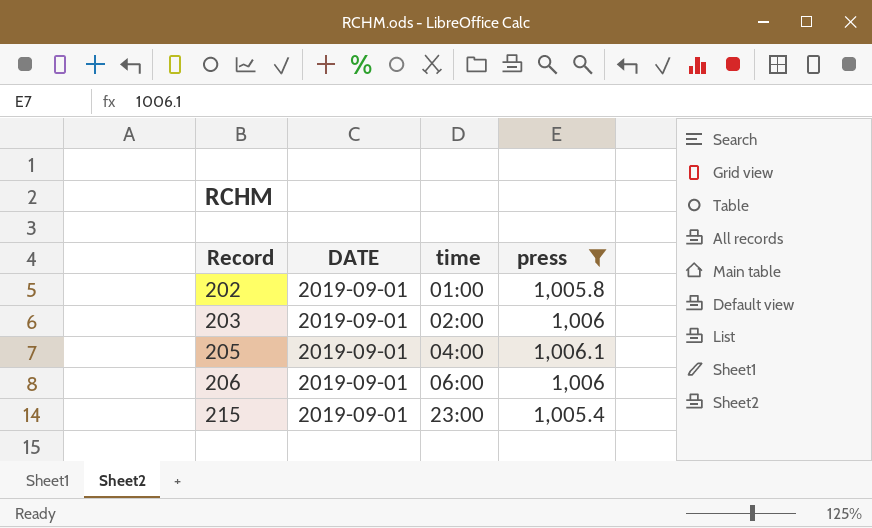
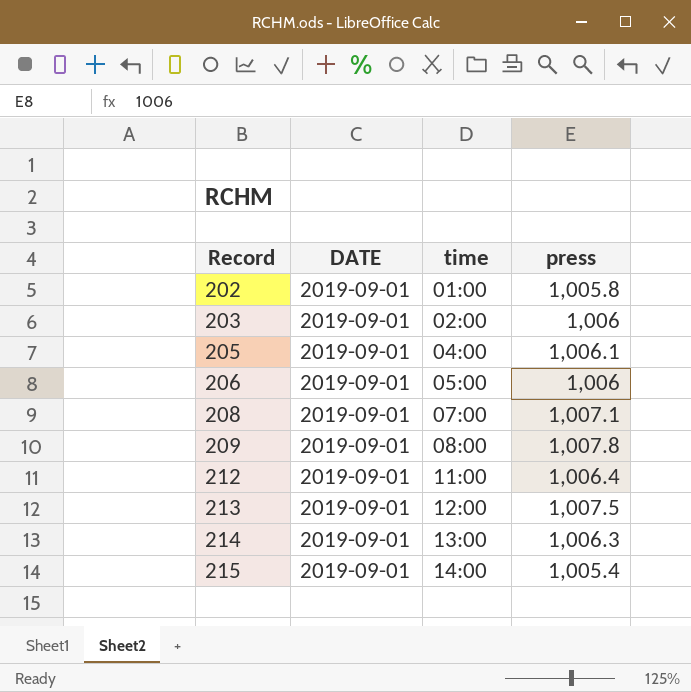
filter: press <= 1,006.1 -> none
206 | time: 06:00 -> 05:00
215 | time: 23:00 -> 14:00

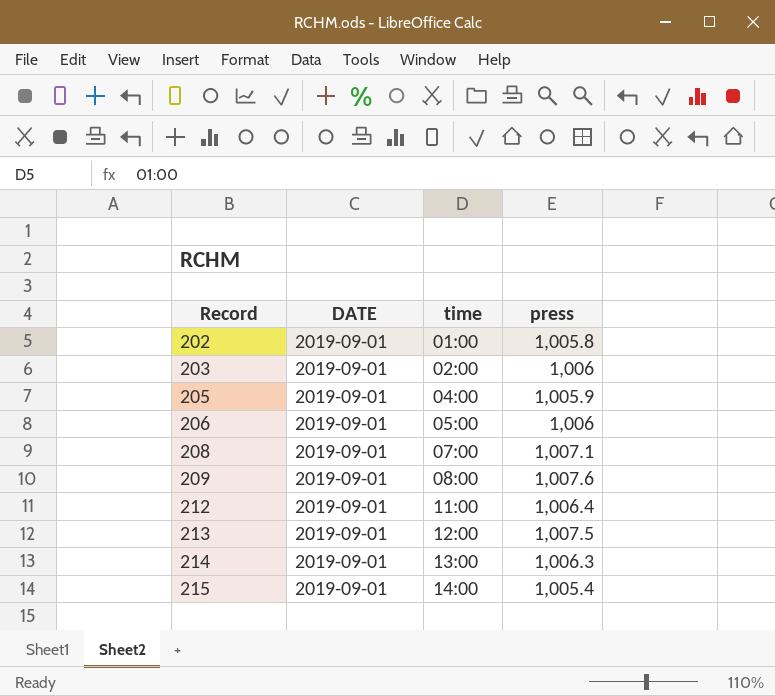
205 | press: 1,006.1 -> 1,005.9
209 | press: 1,007.8 -> 1,007.6

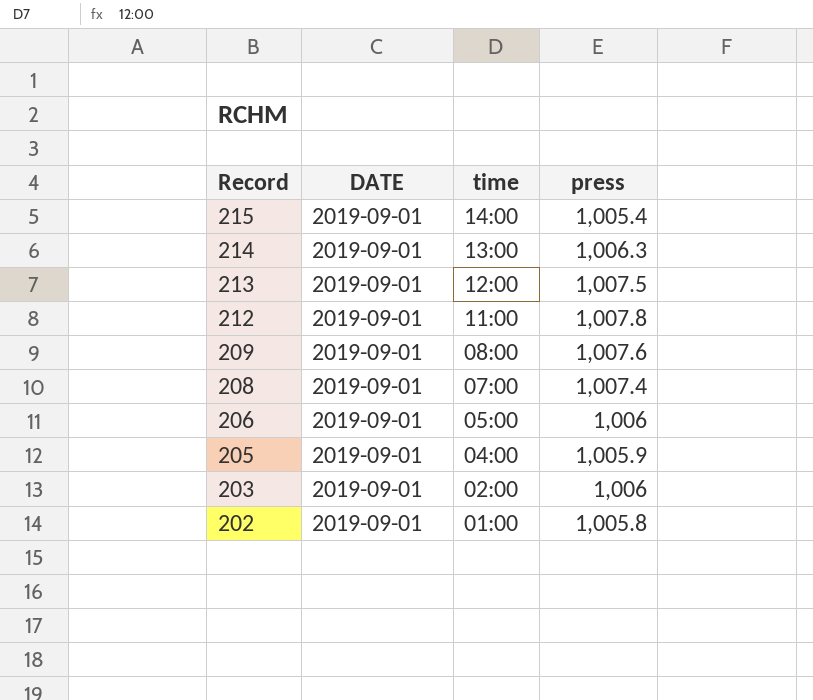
row order: Record ascending -> Record descending
212 | press: 1,006.4 -> 1,007.8
208 | press: 1,007.1 -> 1,007.4

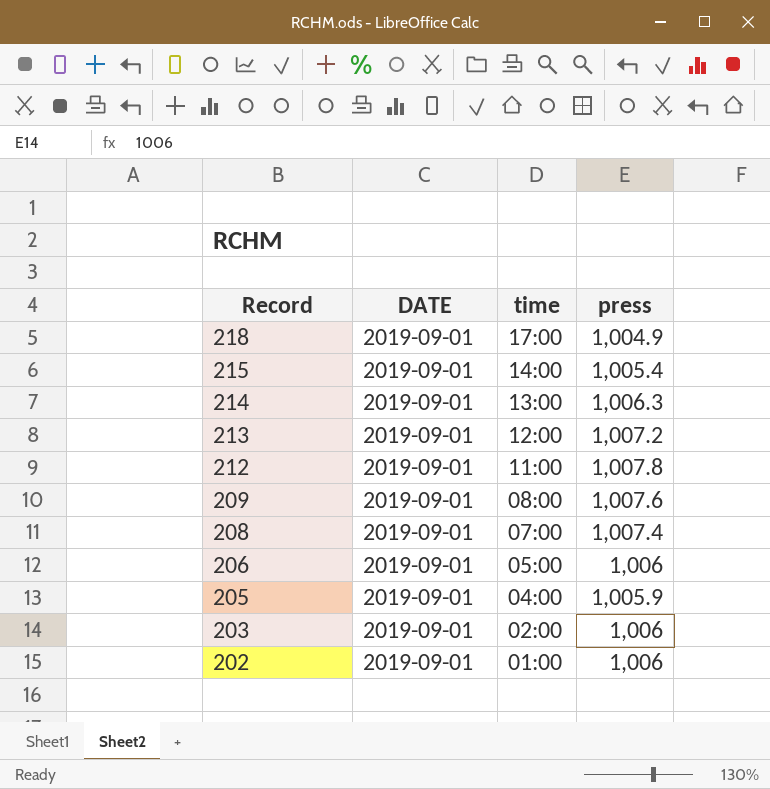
row 218: none -> 2019-09-01 | 17:00 | 1,004.9
213 | press: 1,007.5 -> 1,007.2
202 | press: 1,005.8 -> 1,006

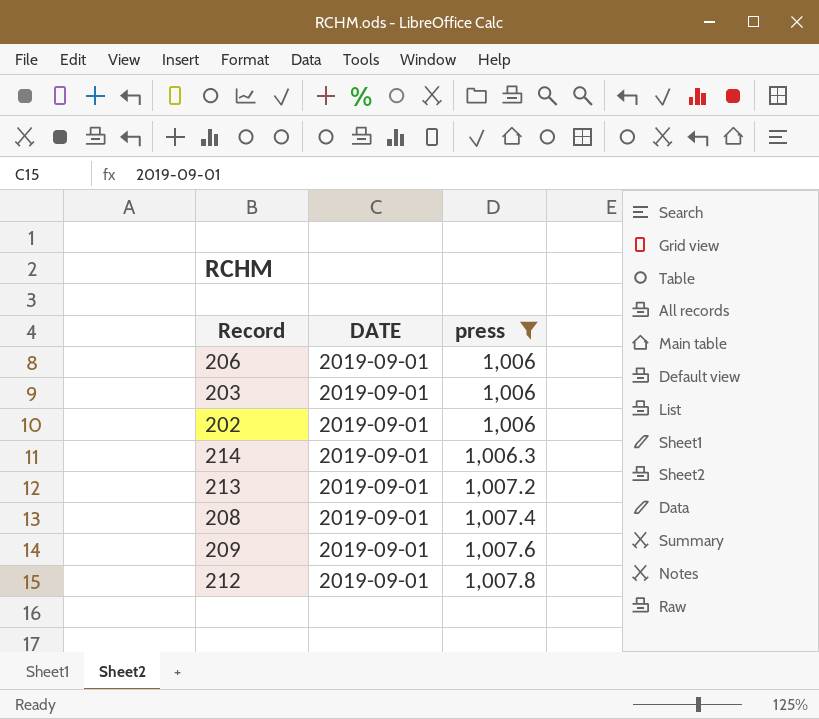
filter: none -> press >= 1,006
row order: Record descending -> press ascending
column time | position: 3 -> none

